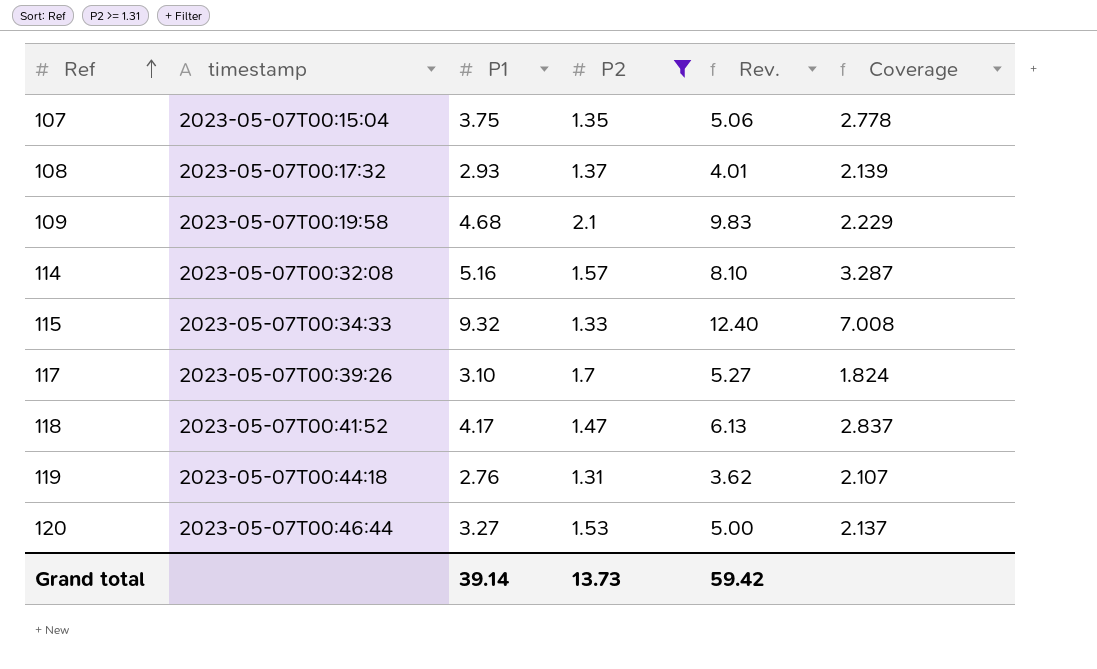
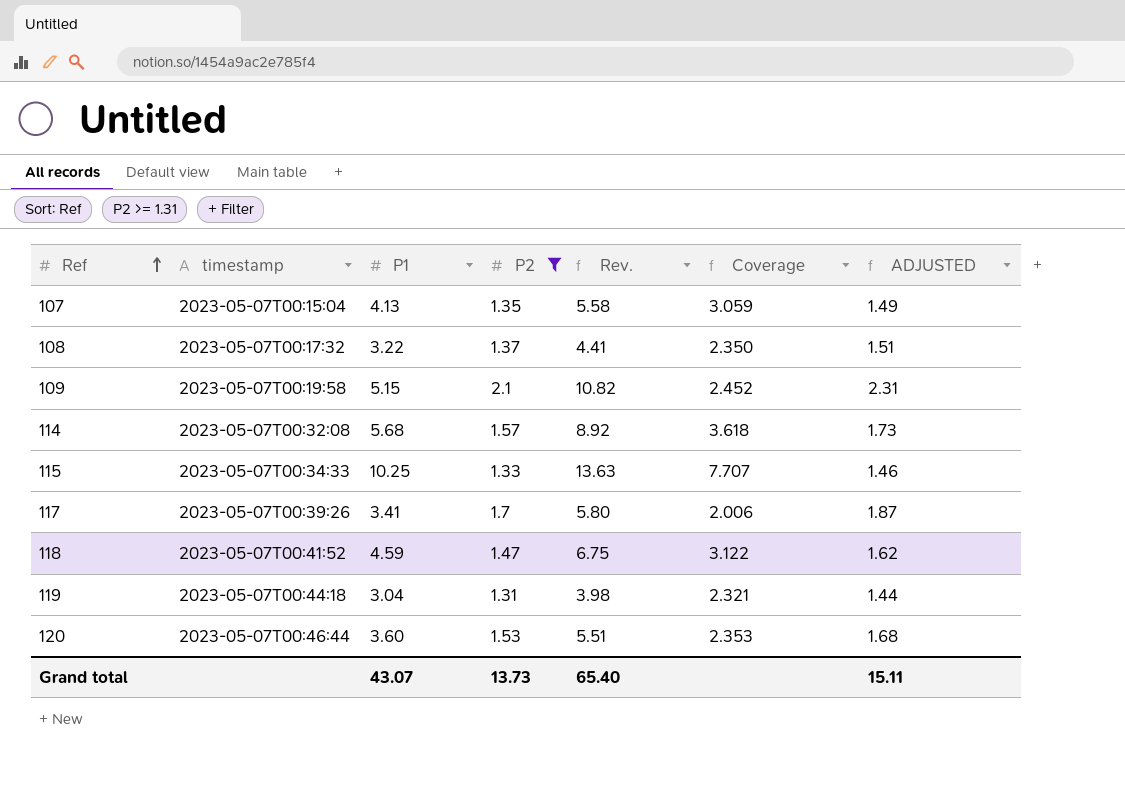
column ADJUSTED | formula: none -> [P2] * 1.1
107 | P1: 3.75 -> 4.13
107 | Rev.: 5.06 -> 5.58
107 | Coverage: 2.778 -> 3.059
108 | P1: 2.93 -> 3.22
108 | Rev.: 4.01 -> 4.41
108 | Coverage: 2.139 -> 2.350
109 | P1: 4.68 -> 5.15
109 | Rev.: 9.83 -> 10.82
109 | Coverage: 2.229 -> 2.452
114 | P1: 5.16 -> 5.68
114 | Rev.: 8.10 -> 8.92
114 | Coverage: 3.287 -> 3.618
115 | P1: 9.32 -> 10.25
115 | Rev.: 12.40 -> 13.63
115 | Coverage: 7.008 -> 7.707
117 | P1: 3.10 -> 3.41
117 | Rev.: 5.27 -> 5.80
117 | Coverage: 1.824 -> 2.006
118 | P1: 4.17 -> 4.59
118 | Rev.: 6.13 -> 6.75
118 | Coverage: 2.837 -> 3.122
119 | P1: 2.76 -> 3.04
119 | Rev.: 3.62 -> 3.98
119 | Coverage: 2.107 -> 2.321
120 | P1: 3.27 -> 3.60
120 | Rev.: 5.00 -> 5.51
120 | Coverage: 2.137 -> 2.353
Grand total | P1: 39.14 -> 43.07
Grand total | Rev.: 59.42 -> 65.40

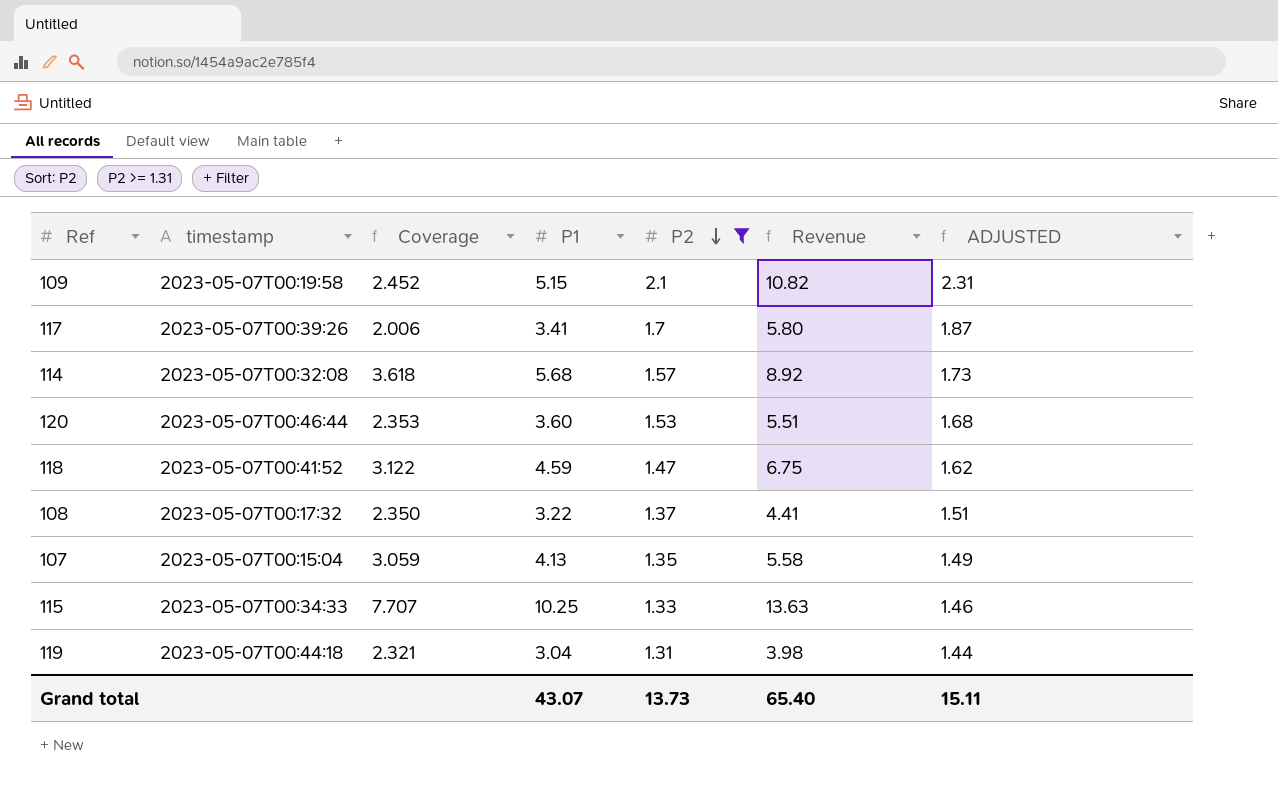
row order: Ref ascending -> P2 descending
column Coverage | position: 6 -> 3
column name: Rev. -> Revenue

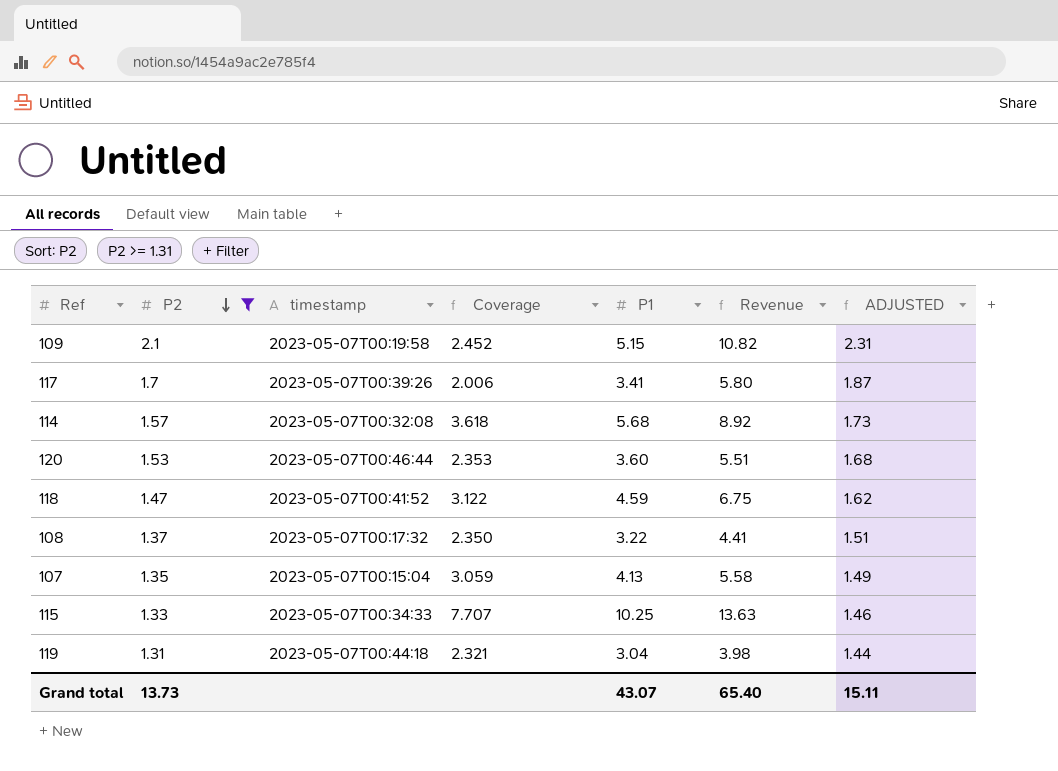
column P2 | position: 5 -> 2

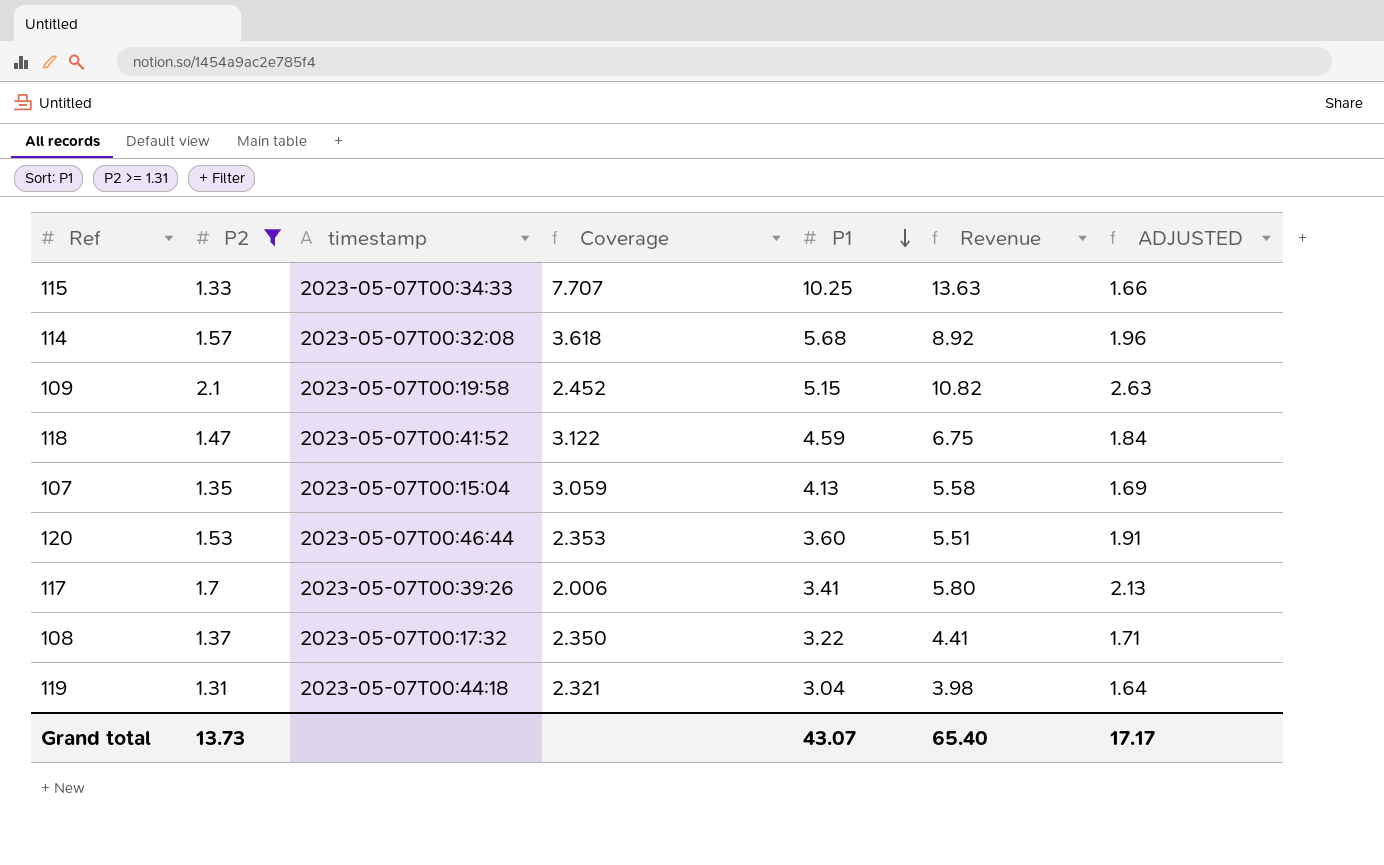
row order: P2 descending -> P1 descending
column ADJUSTED | formula: [P2] * 1.1 -> [P2] * 1.25
Grand total | ADJUSTED: 15.11 -> 17.17

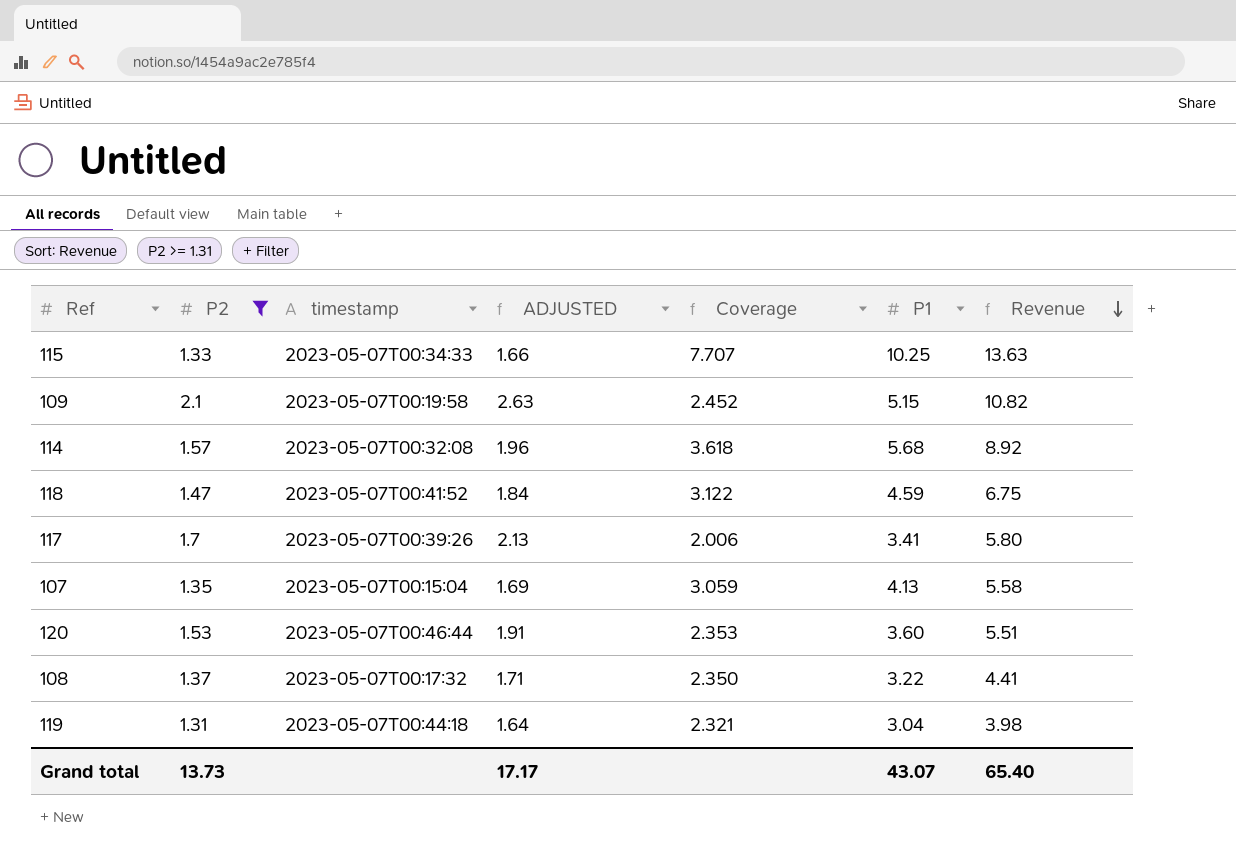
row order: P1 descending -> Revenue descending
column ADJUSTED | position: 7 -> 4

